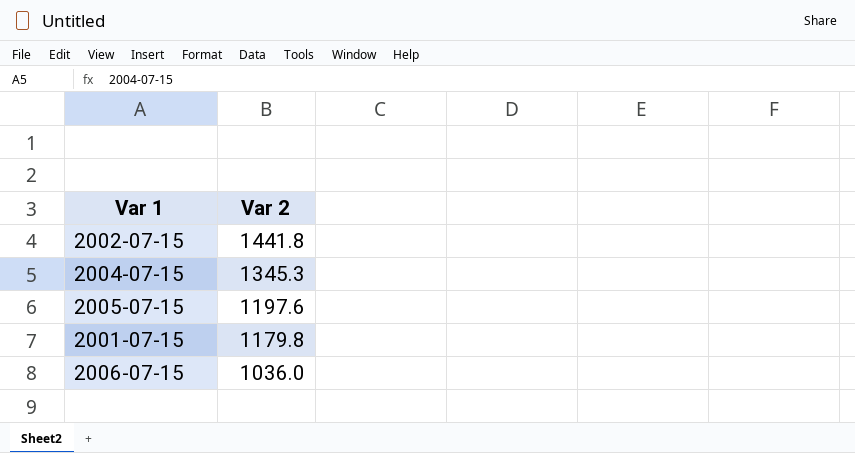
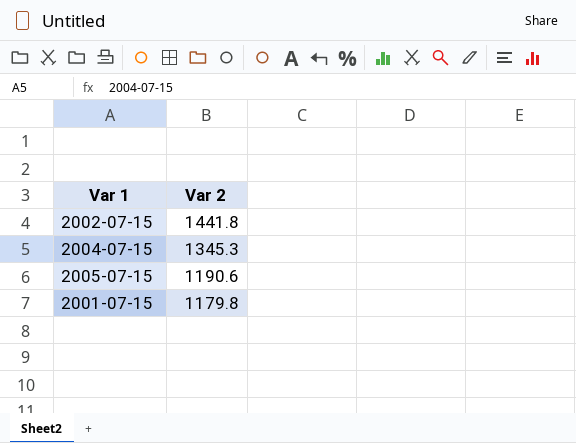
row 2006-07-15: 1036.0 -> none
2005-07-15 | Var 2: 1197.6 -> 1190.6

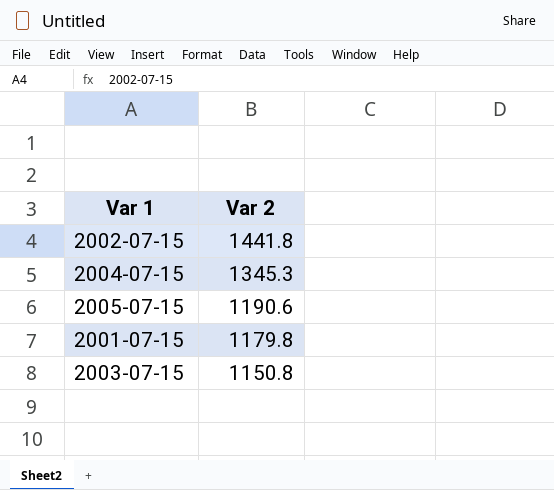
row 2003-07-15: none -> 1150.8

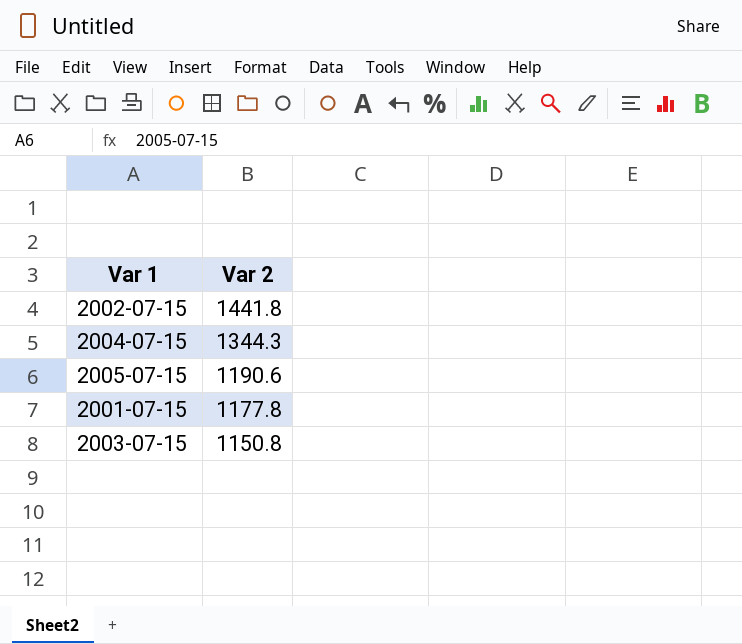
2004-07-15 | Var 2: 1345.3 -> 1344.3
2001-07-15 | Var 2: 1179.8 -> 1177.8

